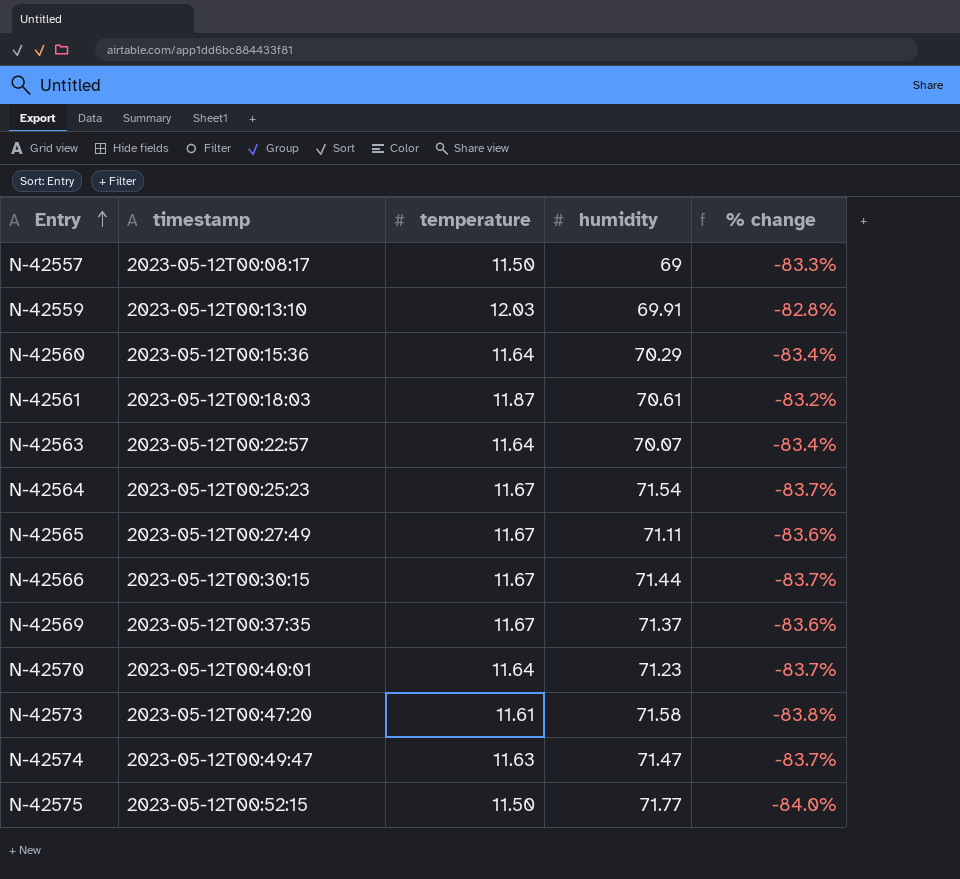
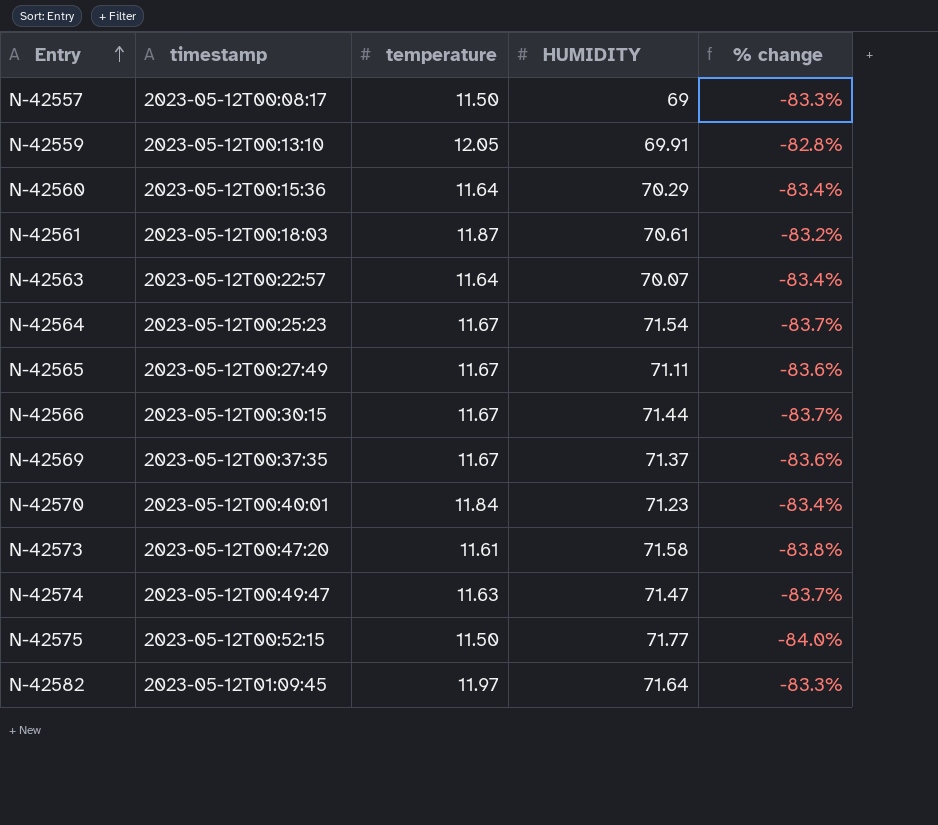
column name: humidity -> HUMIDITY
N-42559 | temperature: 12.03 -> 12.05
N-42570 | temperature: 11.64 -> 11.84
N-42570 | % change: -83.7% -> -83.4%
row N-42582: none -> 2023-05-12T01:09:45 | 11.97 | 71.64 | -83.3%

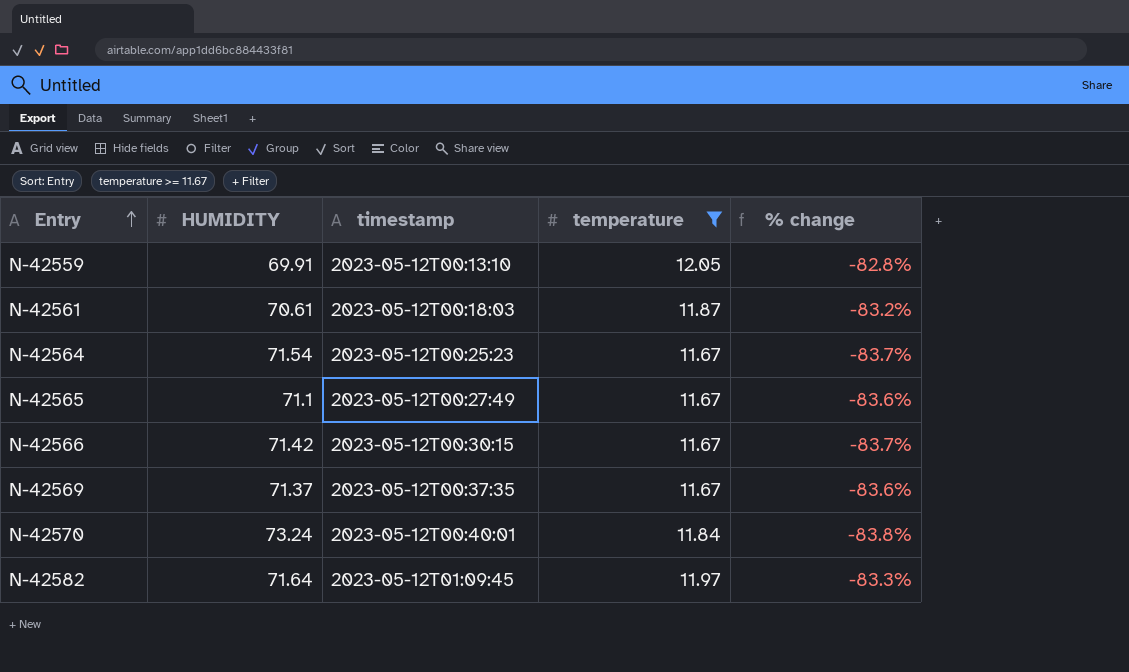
filter: none -> temperature >= 11.67
column HUMIDITY | position: 4 -> 2
N-42565 | HUMIDITY: 71.11 -> 71.1
N-42566 | HUMIDITY: 71.44 -> 71.42
N-42570 | HUMIDITY: 71.23 -> 73.24
N-42570 | % change: -83.4% -> -83.8%

